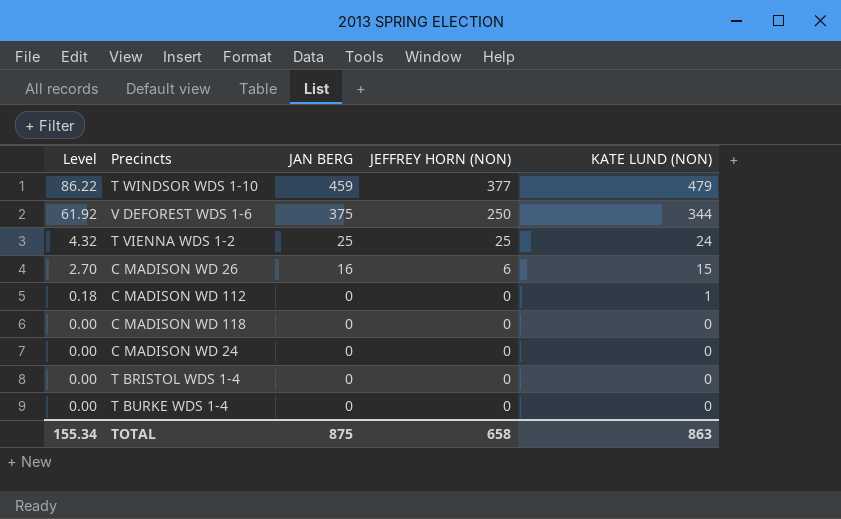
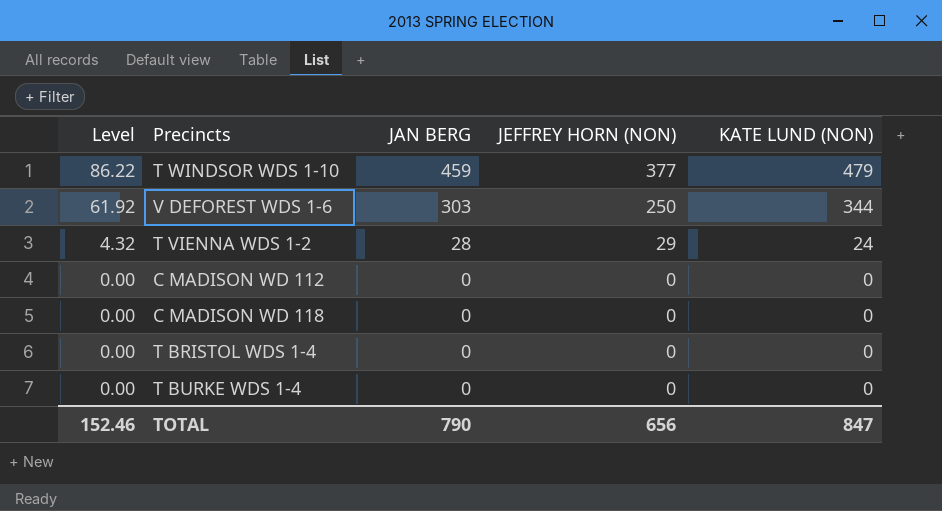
row C MADISON WD 26: 2.70 | 16 | 6 | 15 -> none
row C MADISON WD 24: 0.00 | 0 | 0 | 0 -> none
V DEFOREST WDS 1-6 | JAN BERG: 375 -> 303
T VIENNA WDS 1-2 | JAN BERG: 25 -> 28
T VIENNA WDS 1-2 | JEFFREY HORN (NON): 25 -> 29
C MADISON WD 112 | Level: 0.18 -> 0.00
C MADISON WD 112 | KATE LUND (NON): 1 -> 0
TOTAL | Level: 155.34 -> 152.46
TOTAL | JAN BERG: 875 -> 790
TOTAL | JEFFREY HORN (NON): 658 -> 656
TOTAL | KATE LUND (NON): 863 -> 847

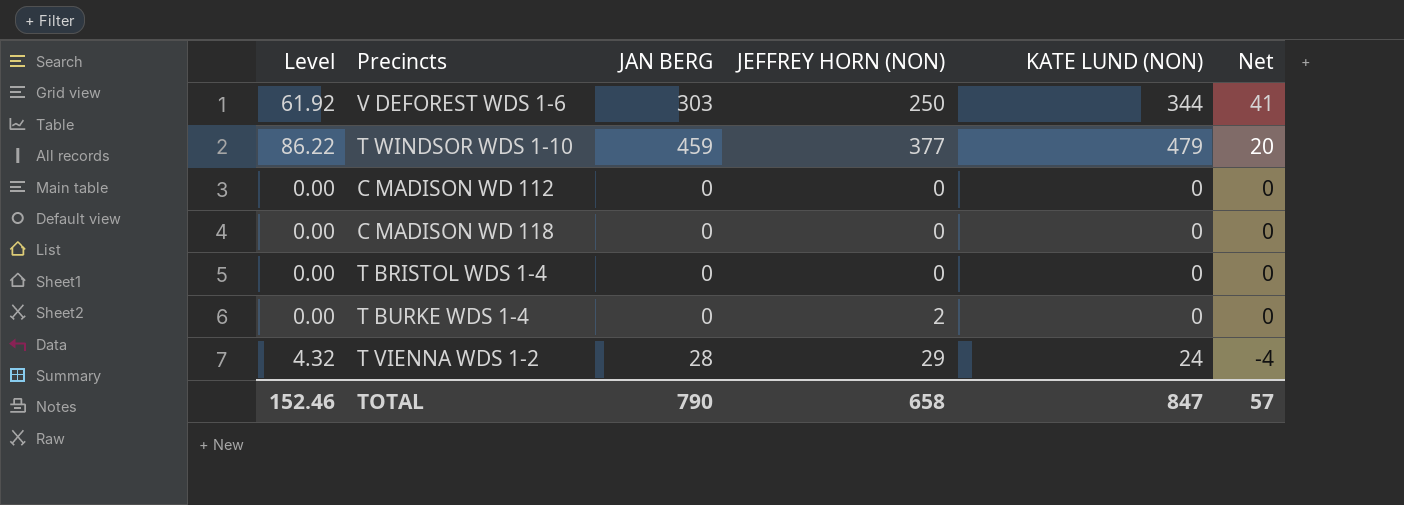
row order: Level descending -> Net descending
column Net | formula: none -> [KATE LUND (NON)] - [JAN BERG]
T BURKE WDS 1-4 | JEFFREY HORN (NON): 0 -> 2
TOTAL | JEFFREY HORN (NON): 656 -> 658

